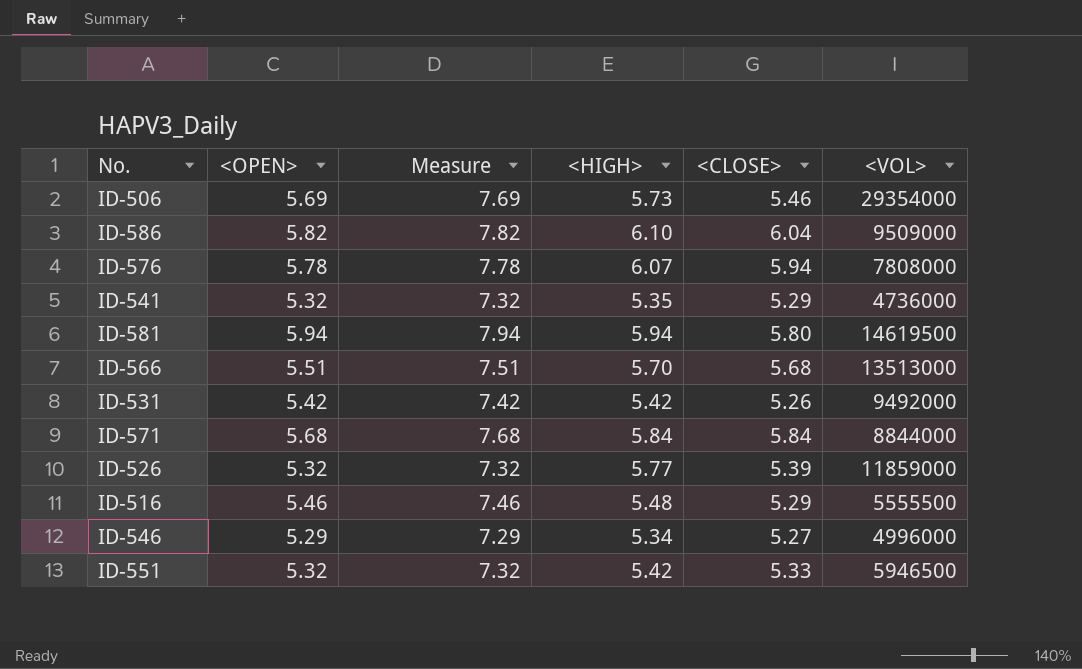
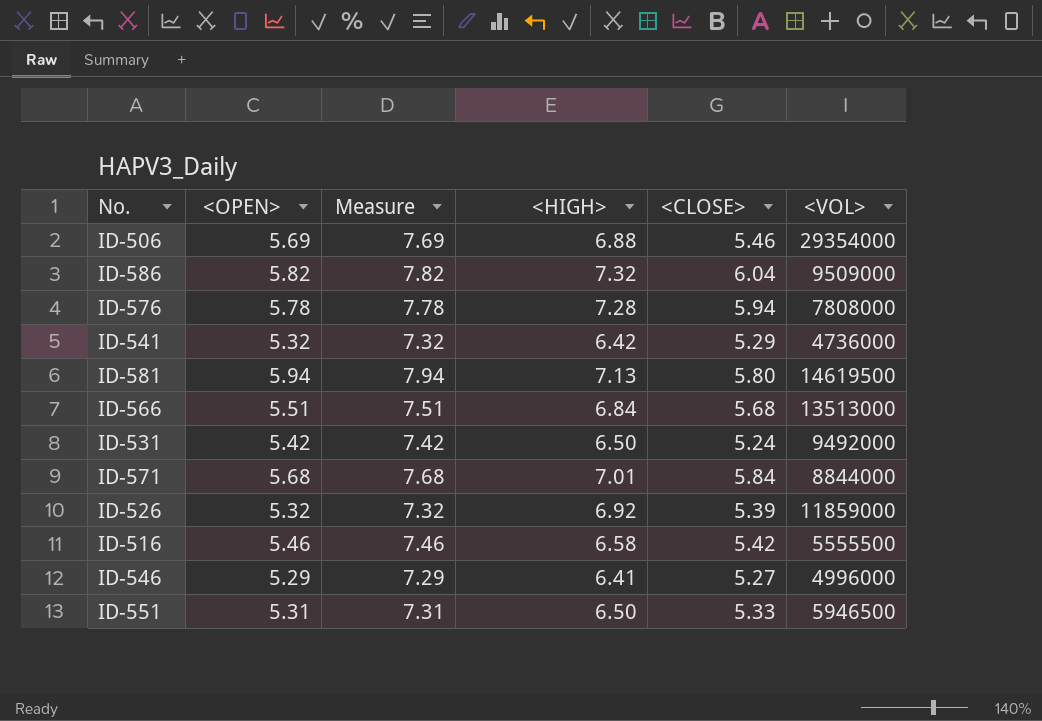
ID-506 | <HIGH>: 5.73 -> 6.88
ID-586 | <HIGH>: 6.10 -> 7.32
ID-576 | <HIGH>: 6.07 -> 7.28
ID-541 | <HIGH>: 5.35 -> 6.42
ID-581 | <HIGH>: 5.94 -> 7.13
ID-566 | <HIGH>: 5.70 -> 6.84
ID-531 | <HIGH>: 5.42 -> 6.50
ID-531 | <CLOSE>: 5.26 -> 5.24
ID-571 | <HIGH>: 5.84 -> 7.01
ID-526 | <HIGH>: 5.77 -> 6.92
ID-516 | <HIGH>: 5.48 -> 6.58
ID-516 | <CLOSE>: 5.29 -> 5.42
ID-546 | <HIGH>: 5.34 -> 6.41
ID-551 | <OPEN>: 5.32 -> 5.31
ID-551 | Measure: 7.32 -> 7.31
ID-551 | <HIGH>: 5.42 -> 6.50

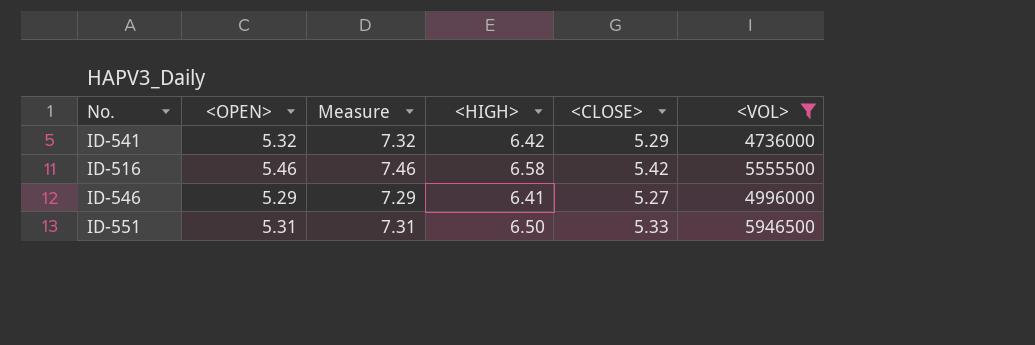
filter: none -> <VOL> <= 5946500

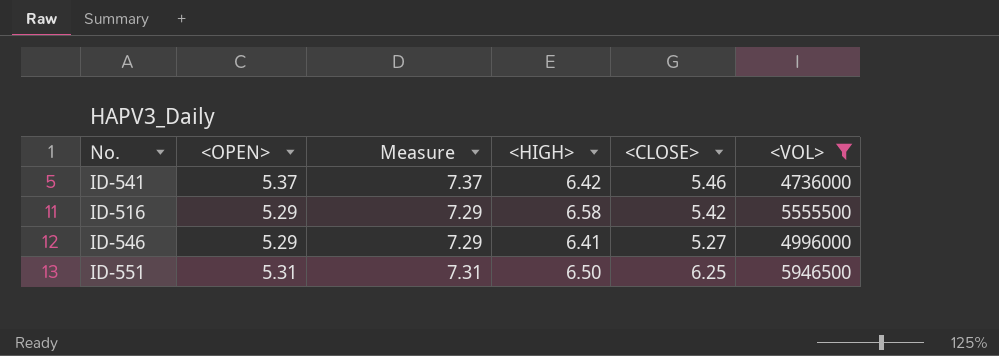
ID-541 | <OPEN>: 5.32 -> 5.37
ID-541 | Measure: 7.32 -> 7.37
ID-541 | <CLOSE>: 5.29 -> 5.46
ID-516 | <OPEN>: 5.46 -> 5.29
ID-516 | Measure: 7.46 -> 7.29
ID-551 | <CLOSE>: 5.33 -> 6.25

